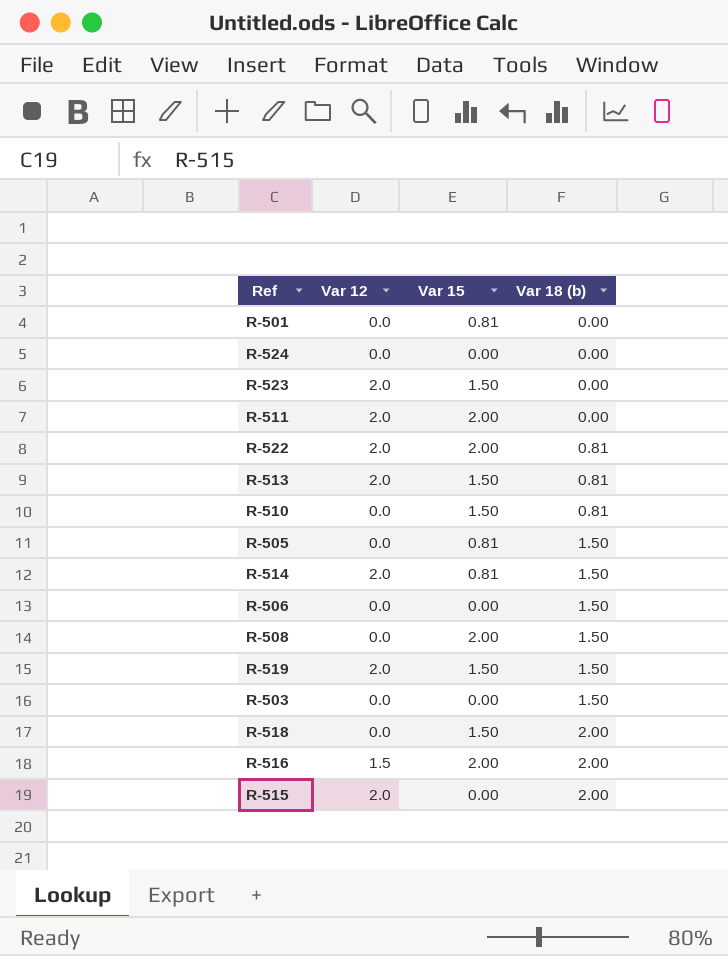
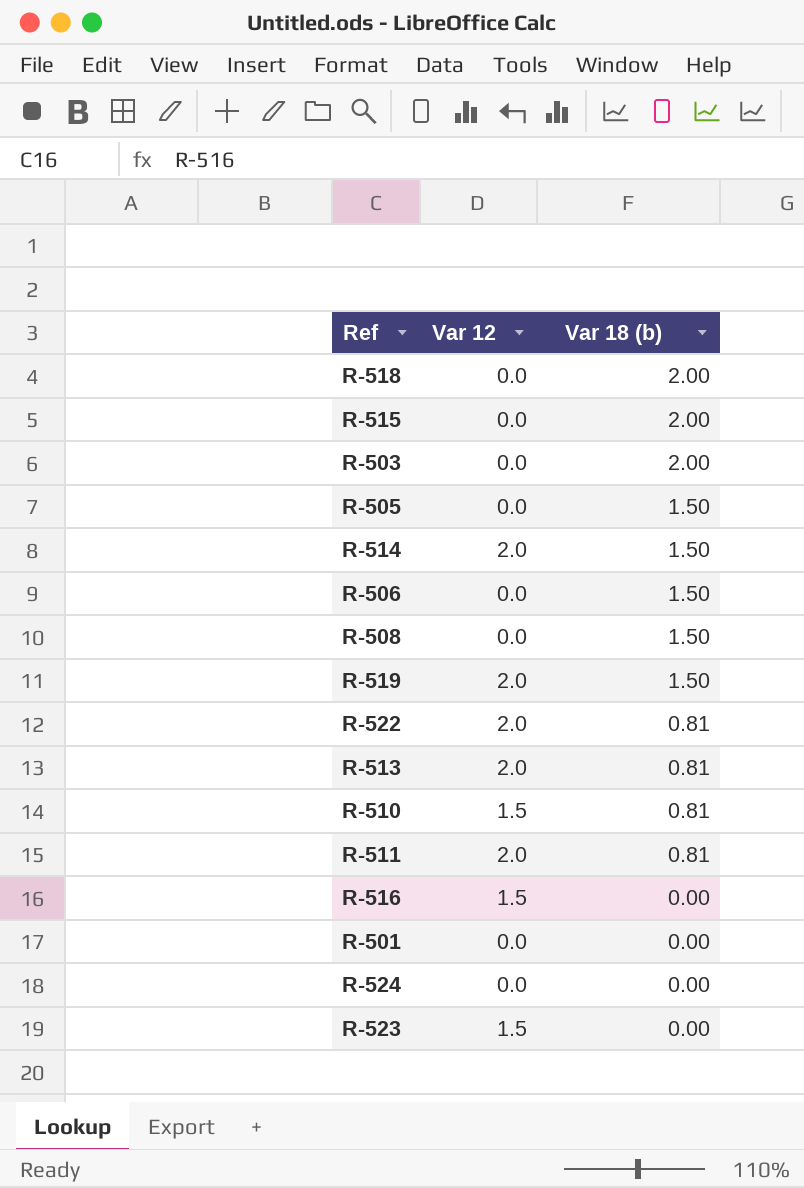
row order: Var 18 (b) ascending -> Var 18 (b) descending
column Var 15 | position: 3 -> none
R-515 | Var 12: 2.0 -> 0.0
R-503 | Var 18 (b): 1.50 -> 2.00
R-510 | Var 12: 0.0 -> 1.5
R-511 | Var 18 (b): 0.00 -> 0.81
R-516 | Var 18 (b): 2.00 -> 0.00
R-523 | Var 12: 2.0 -> 1.5

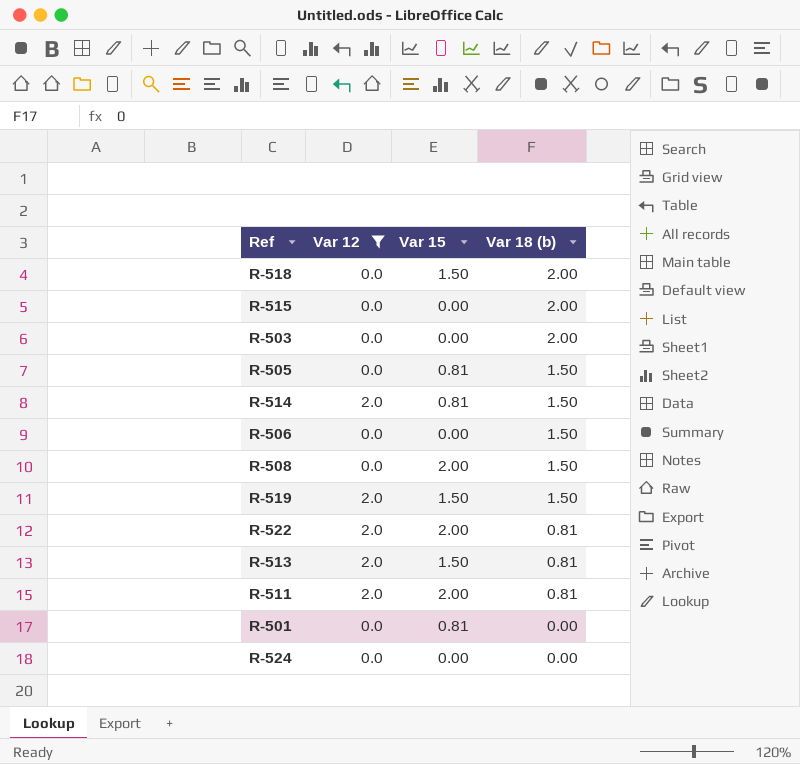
filter: none -> Var 12 != 1.5
column Var 15 | position: none -> 3

